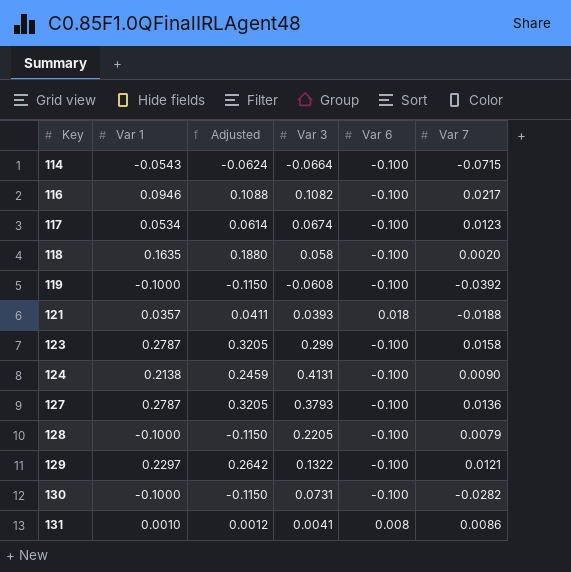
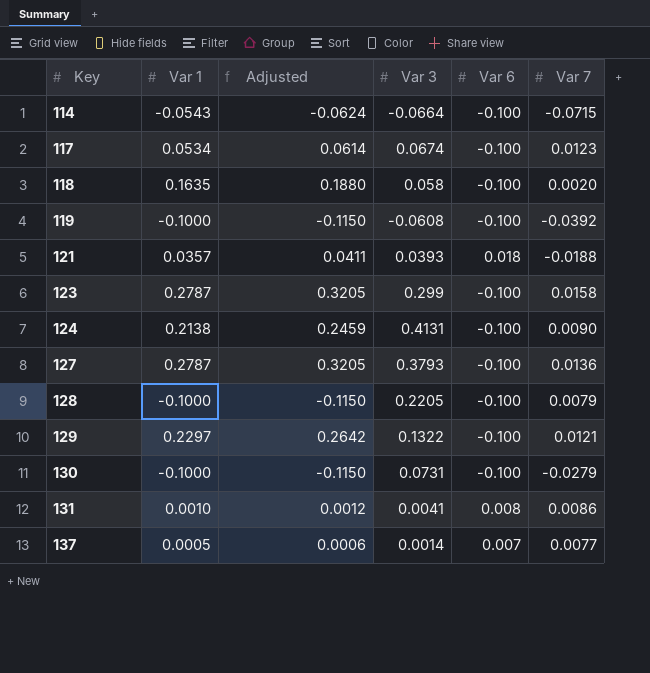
row 116: 0.0946 | 0.1088 | 0.1082 | -0.100 | 0.0217 -> none
130 | Var 7: -0.0282 -> -0.0279
row 137: none -> 0.0005 | 0.0006 | 0.0014 | 0.007 | 0.0077

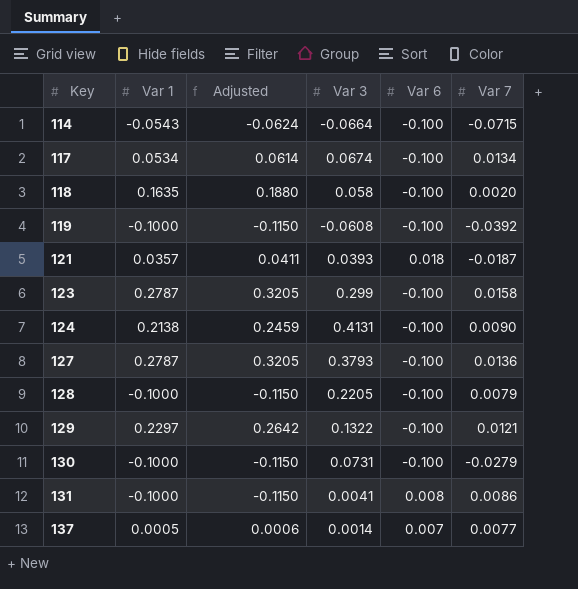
117 | Var 7: 0.0123 -> 0.0134
121 | Var 7: -0.0188 -> -0.0187
131 | Var 1: 0.0010 -> -0.1000
131 | Adjusted: 0.0012 -> -0.1150

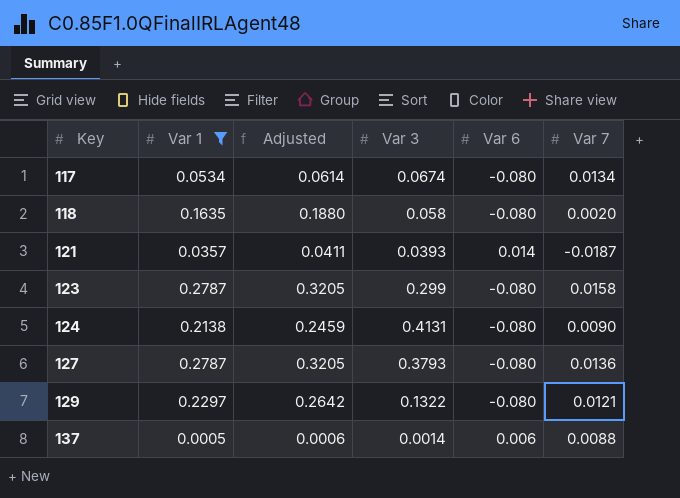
filter: none -> Var 1 >= 0.0005
117 | Var 6: -0.100 -> -0.080
118 | Var 6: -0.100 -> -0.080
121 | Var 6: 0.018 -> 0.014
123 | Var 6: -0.100 -> -0.080
124 | Var 6: -0.100 -> -0.080
127 | Var 6: -0.100 -> -0.080
129 | Var 6: -0.100 -> -0.080
137 | Var 6: 0.007 -> 0.006
137 | Var 7: 0.0077 -> 0.0088

